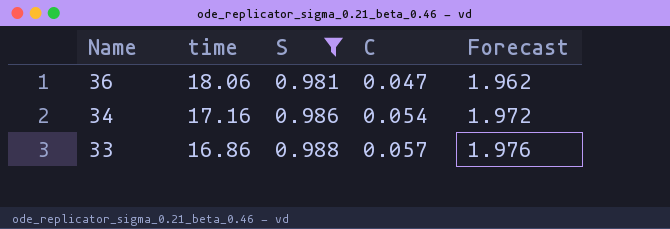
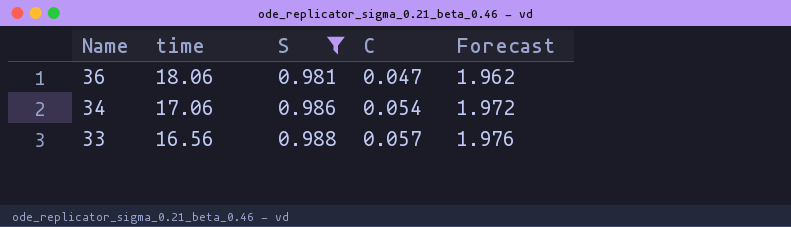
34 | time: 17.16 -> 17.06
33 | time: 16.86 -> 16.56

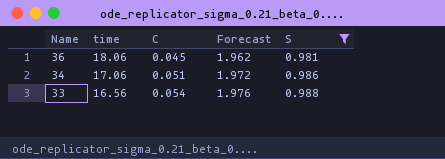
column S | position: 3 -> 5
36 | C: 0.047 -> 0.045
34 | C: 0.054 -> 0.051
33 | C: 0.057 -> 0.054

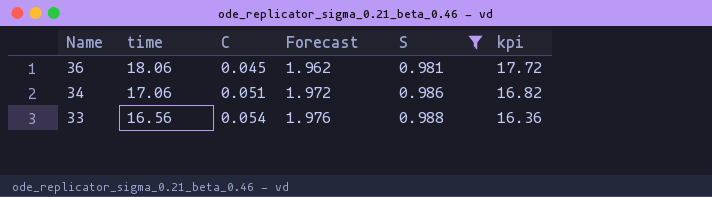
column kpi | formula: none -> [time] * [S]

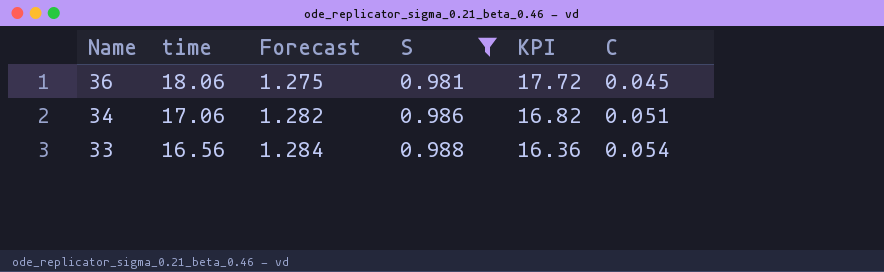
column Forecast | formula: [S] * 2 -> [S] * 1.3
column name: kpi -> KPI
column C | position: 3 -> 6

